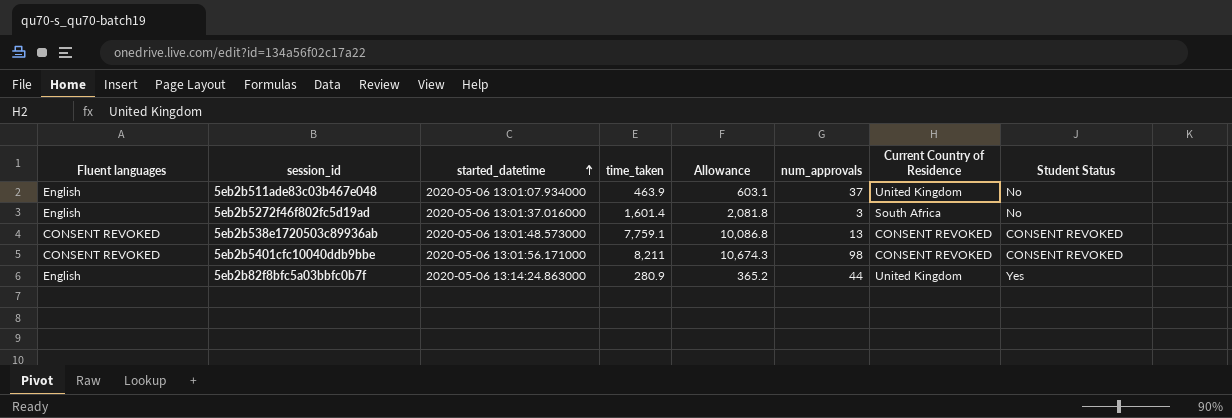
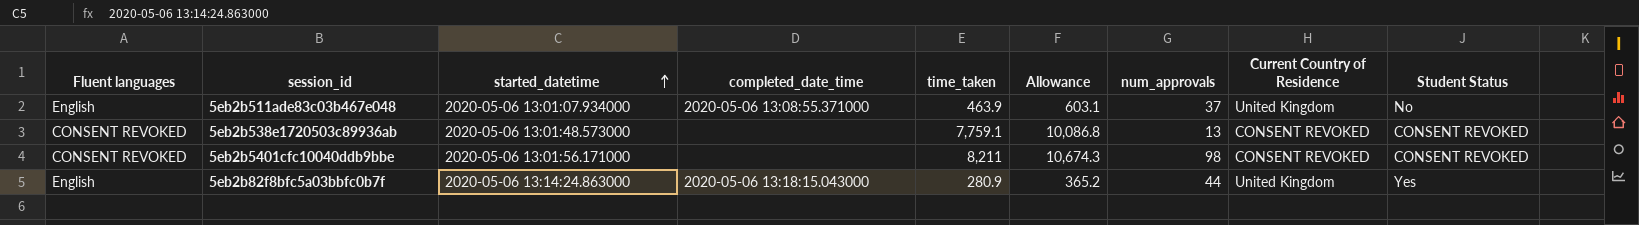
column completed_date_time | position: none -> 4
row 5eb2b5272f46f802fc5d19ad: English | 2020-05-06 13:01:37.016000 | 1,601.4 | 2,081.8 | 3 | South Africa | No -> none

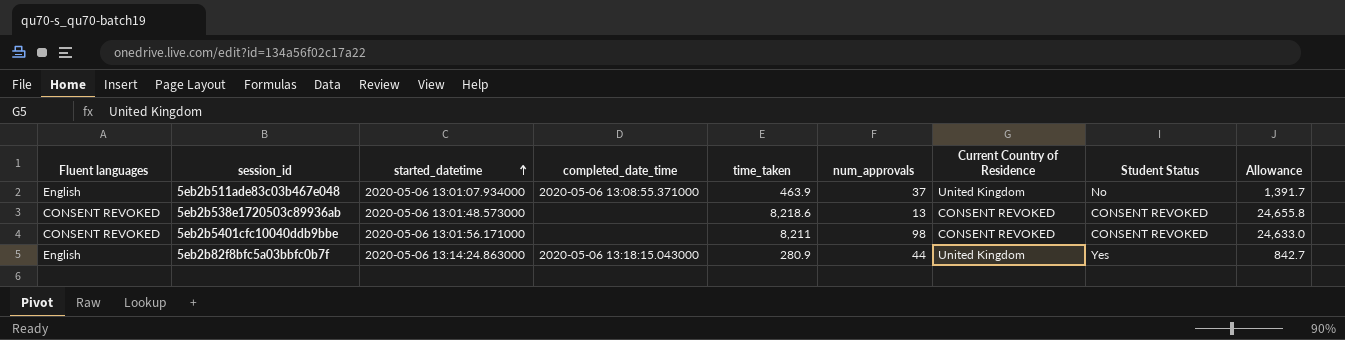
column Allowance | formula: [time_taken] * 1.3 -> [time_taken] * 3
column Allowance | position: 6 -> 9
5eb2b538e1720503c89936ab | time_taken: 7,759.1 -> 8,218.6

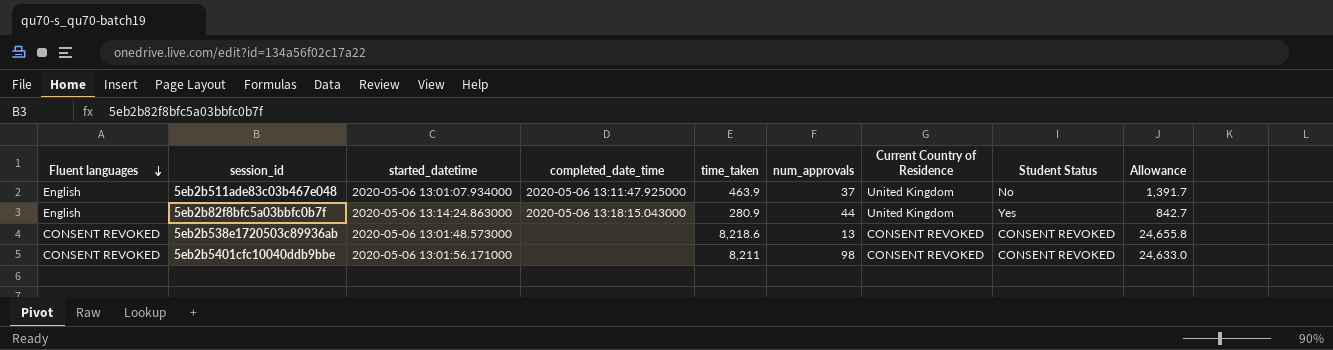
row order: started_datetime ascending -> Fluent languages descending
5eb2b511ade83c03b467e048 | completed_date_time: 2020-05-06 13:08:55.371000 -> 2020-05-06 13:11:47.925000

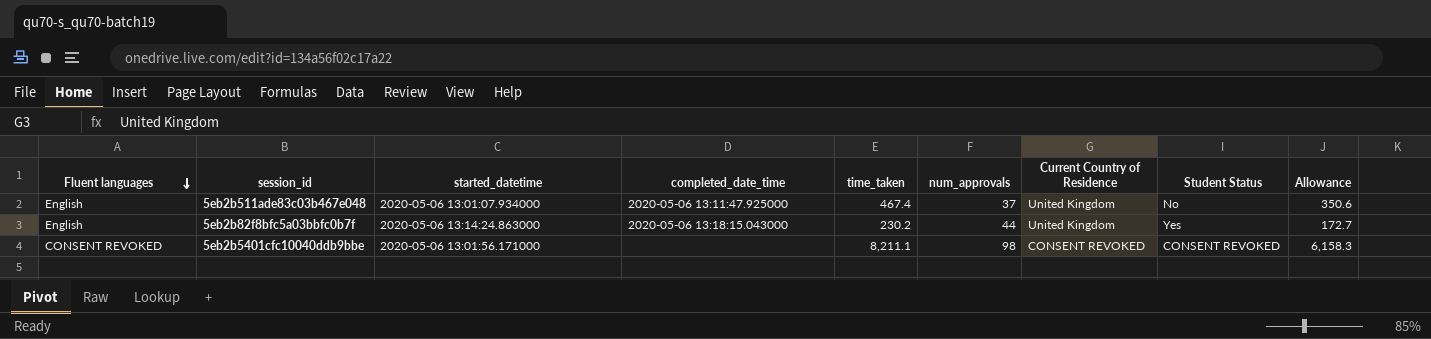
column Allowance | formula: [time_taken] * 3 -> [time_taken] * 0.75
row 5eb2b538e1720503c89936ab: CONSENT REVOKED | 2020-05-06 13:01:48.573000 | none | 8,218.6 | 13 | CONSENT REVOKED | CONSENT REVOKED | 24,655.8 -> none
5eb2b511ade83c03b467e048 | time_taken: 463.9 -> 467.4
5eb2b82f8bfc5a03bbfc0b7f | time_taken: 280.9 -> 230.2
5eb2b5401cfc10040ddb9bbe | time_taken: 8,211 -> 8,211.1

